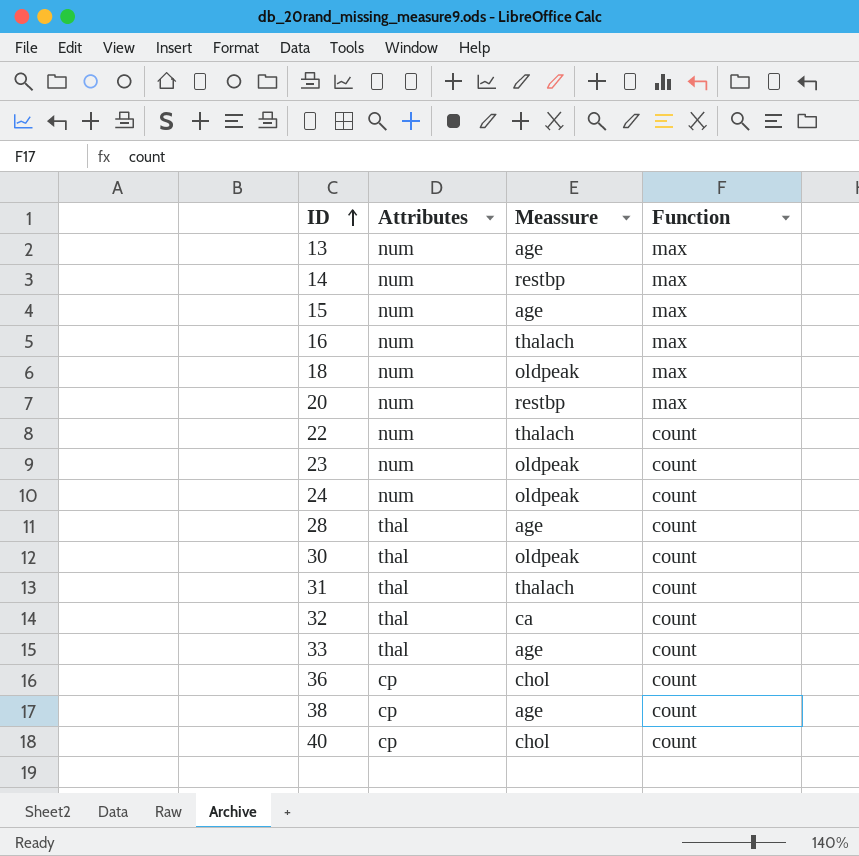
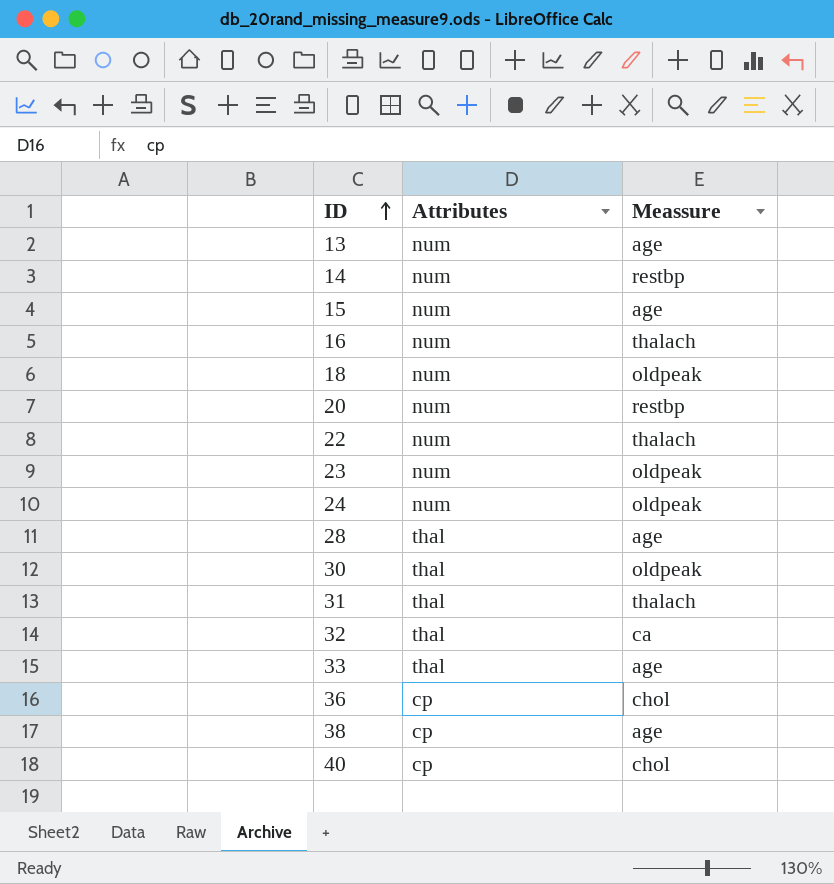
column Function | position: 4 -> none

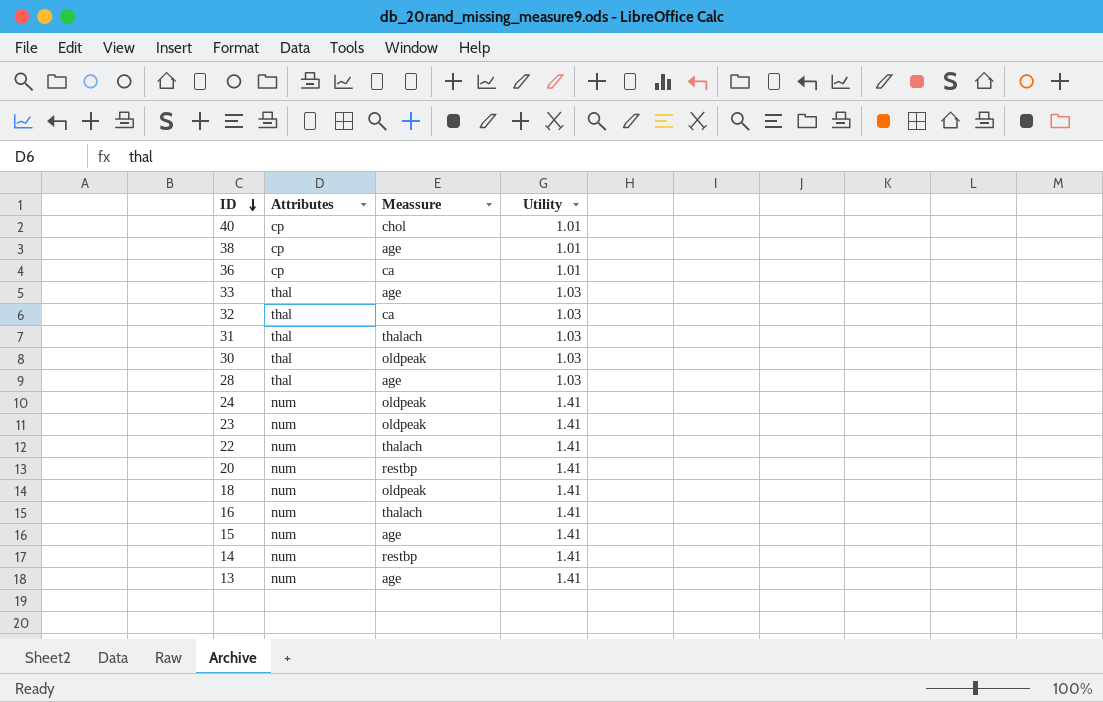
row order: ID ascending -> ID descending
column Utility | position: none -> 4
36 | Meassure: chol -> ca

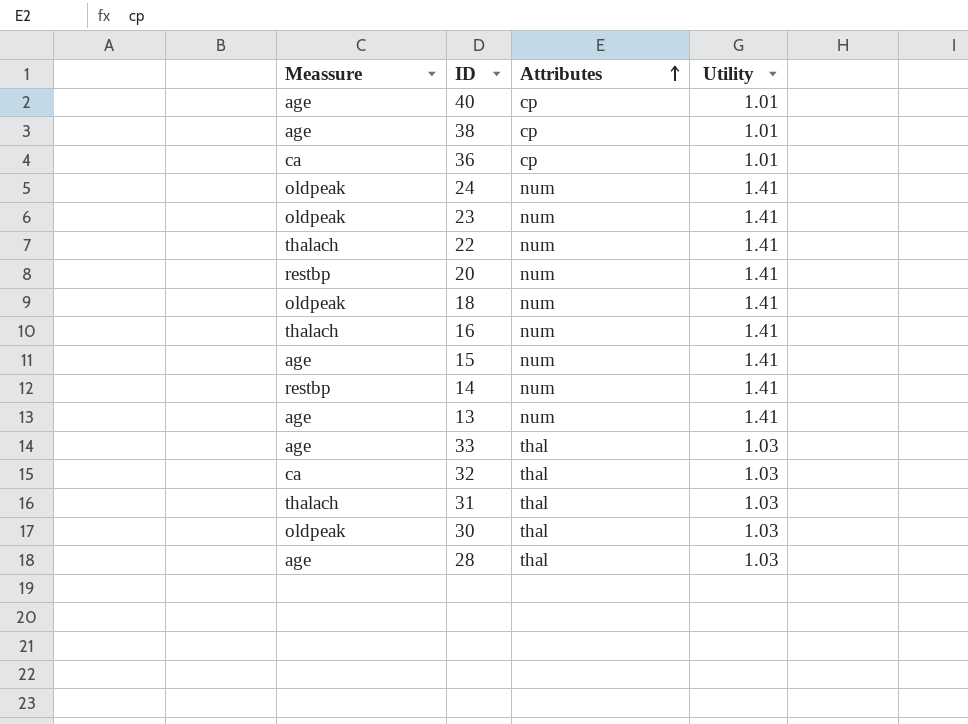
row order: ID descending -> Attributes ascending
column Meassure | position: 3 -> 1
40 | Meassure: chol -> age

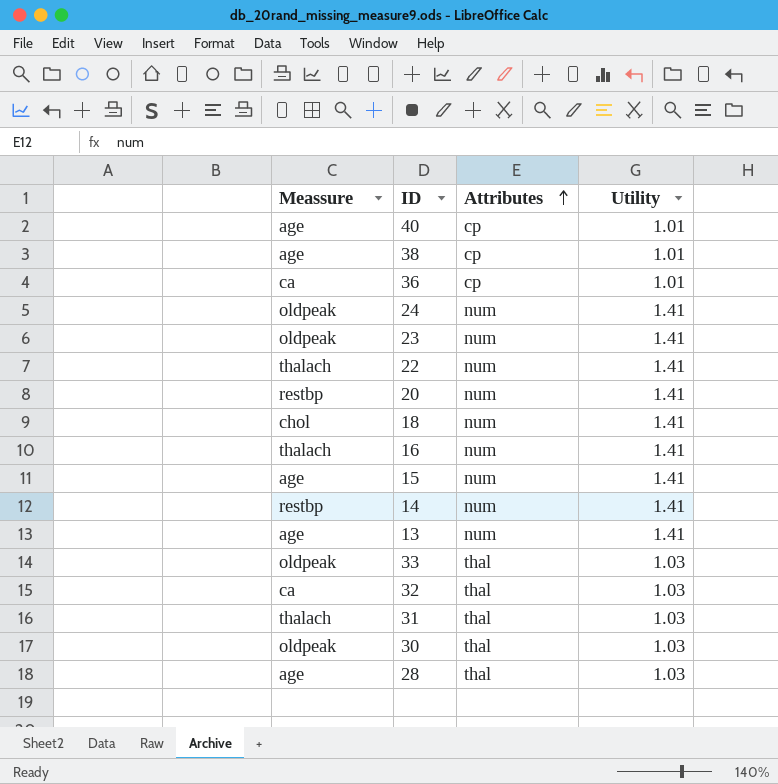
18 | Meassure: oldpeak -> chol
33 | Meassure: age -> oldpeak

